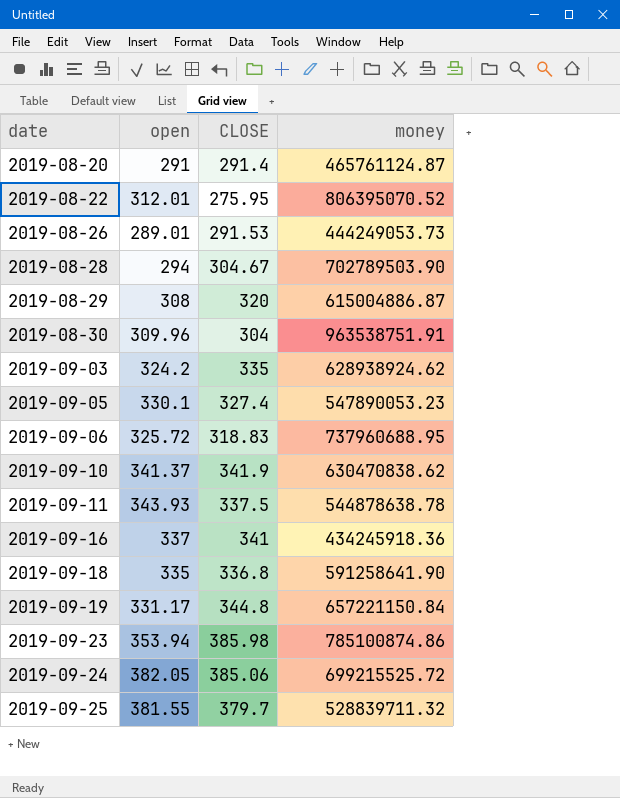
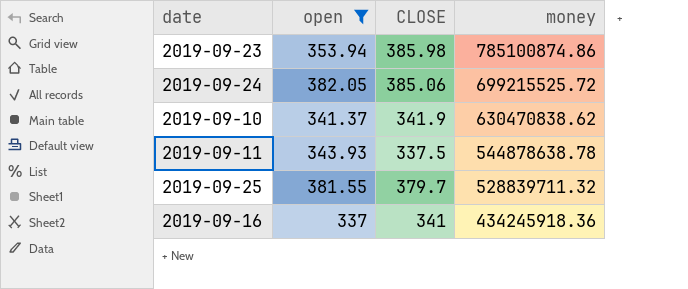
filter: none -> open >= 337
row order: date ascending -> money descending

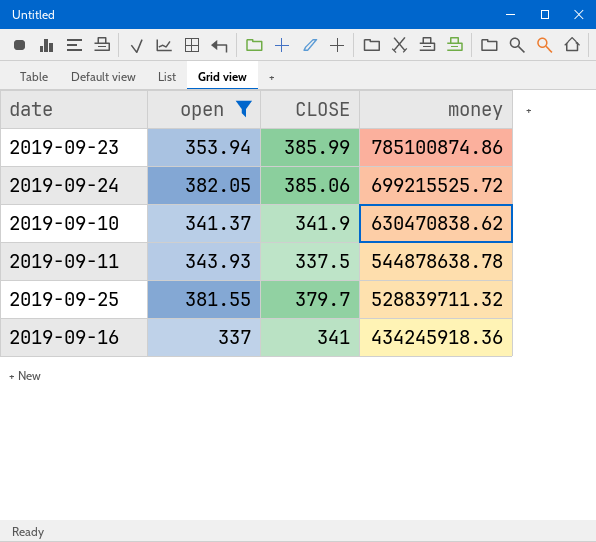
2019-09-23 | CLOSE: 385.98 -> 385.99

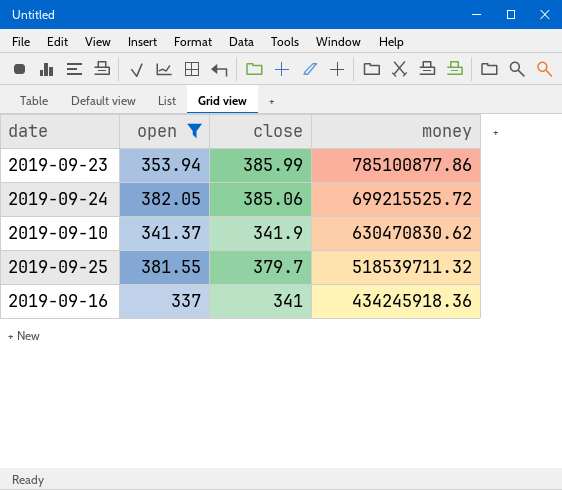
column name: CLOSE -> close
row 2019-09-11: 343.93 | 337.5 | 544878638.78 -> none
2019-09-23 | money: 785100874.86 -> 785100877.86
2019-09-10 | money: 630470838.62 -> 630470830.62
2019-09-25 | money: 528839711.32 -> 518539711.32

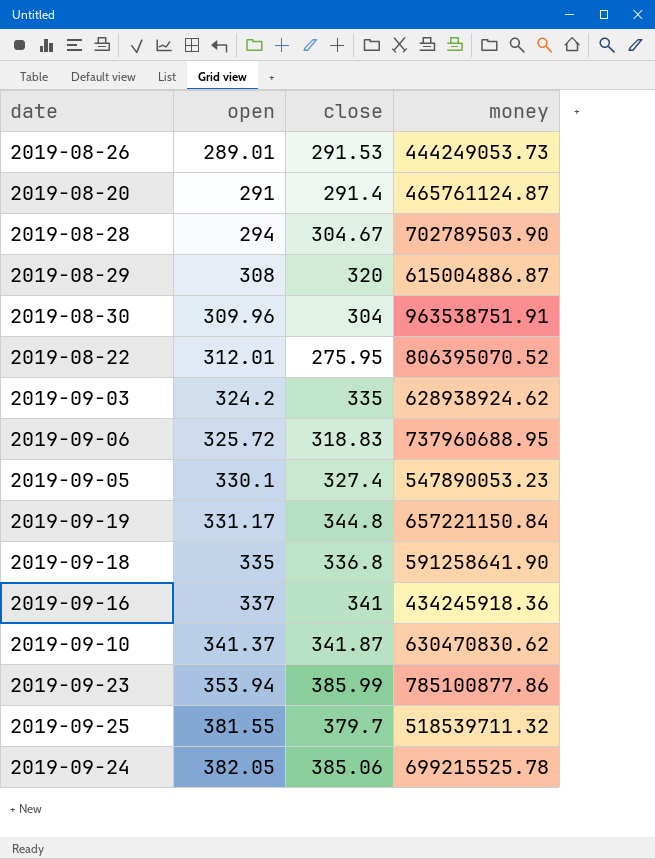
filter: open >= 337 -> none
row order: money descending -> open ascending
2019-09-10 | close: 341.9 -> 341.87
2019-09-24 | money: 699215525.72 -> 699215525.78

